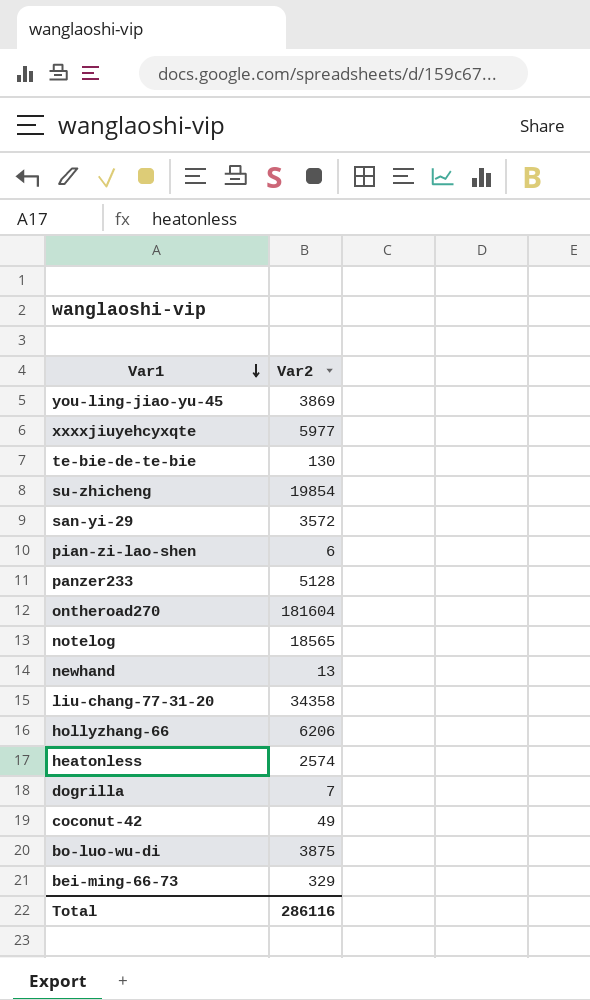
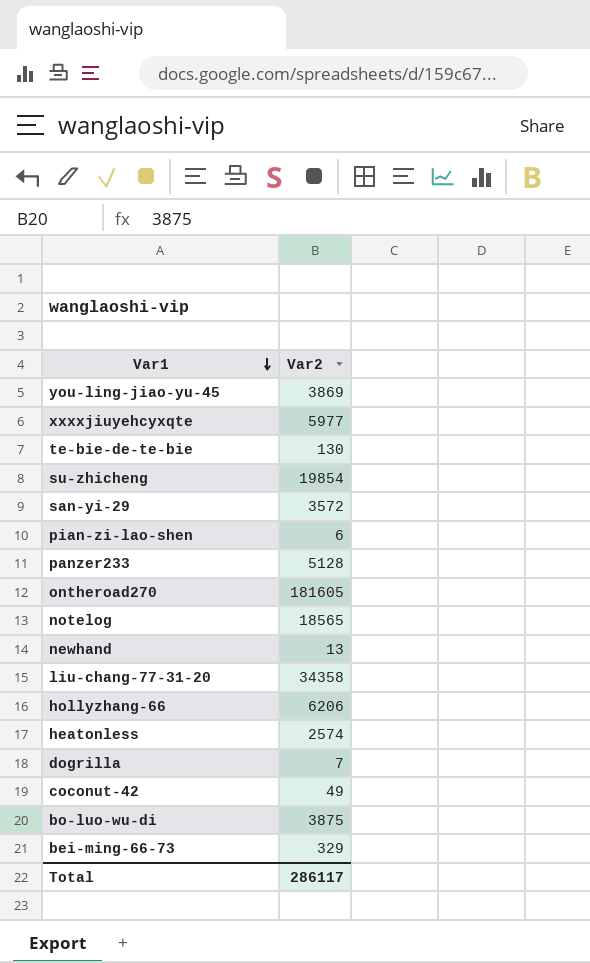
ontheroad270 | Var2: 181604 -> 181605
Total | Var2: 286116 -> 286117

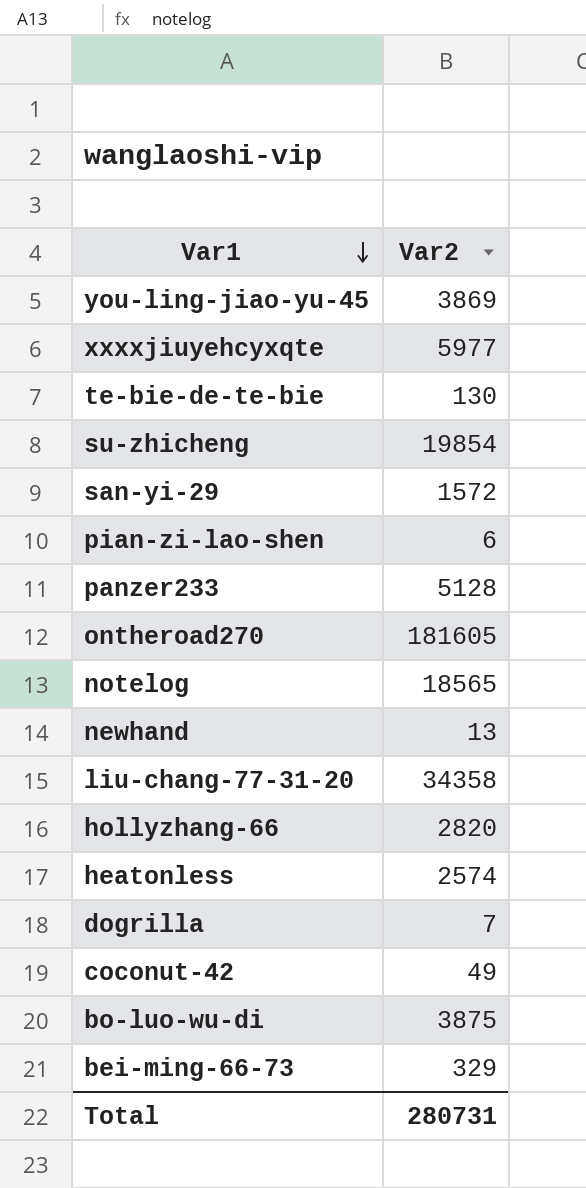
san-yi-29 | Var2: 3572 -> 1572
hollyzhang-66 | Var2: 6206 -> 2820
Total | Var2: 286117 -> 280731

